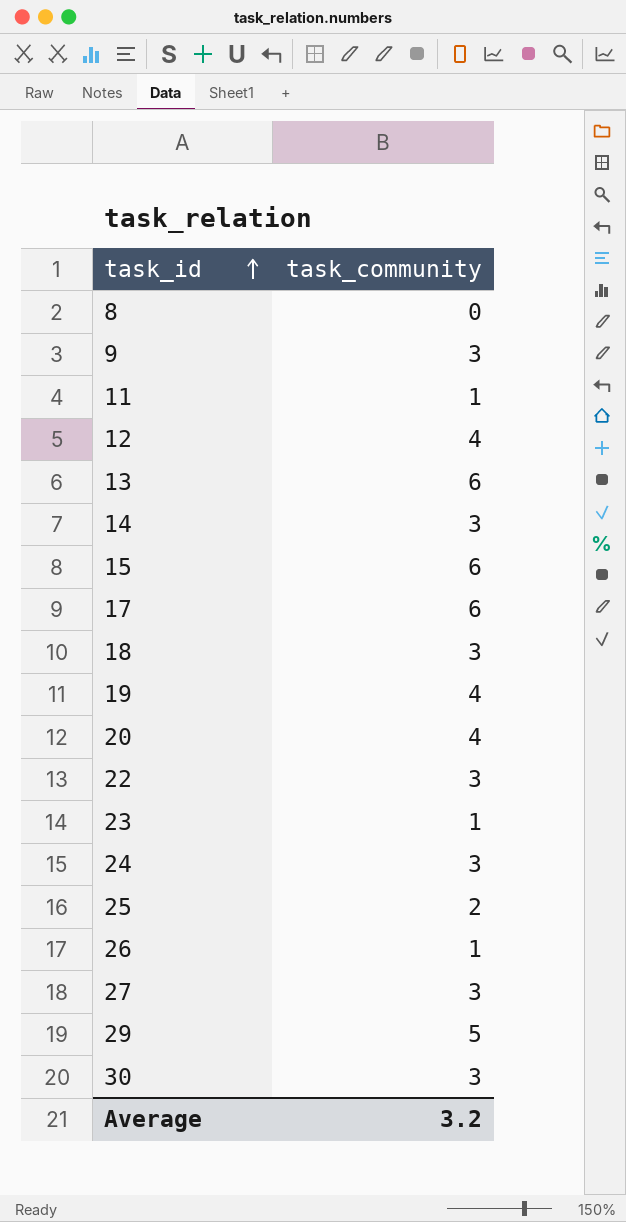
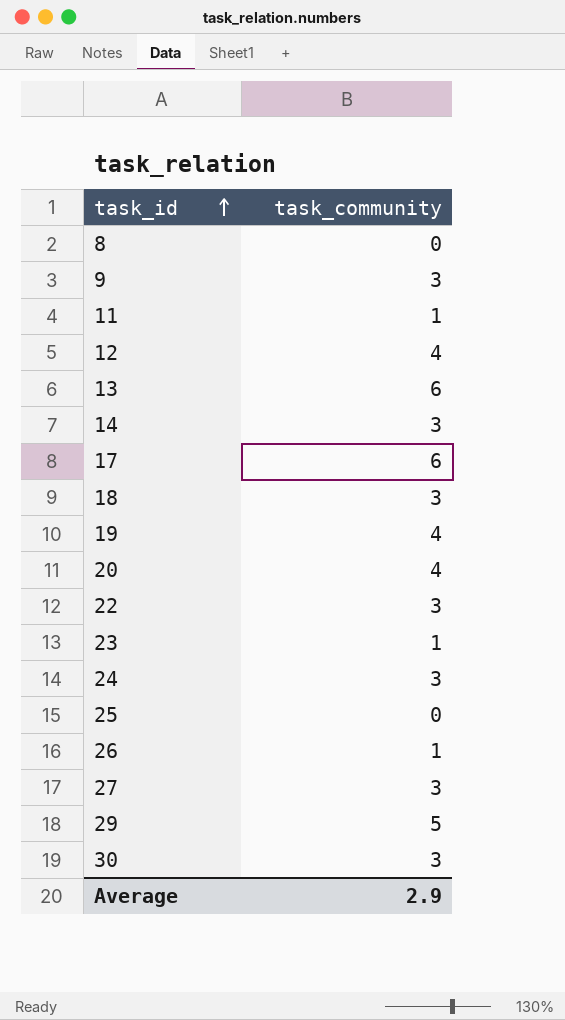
row 15: 6 -> none
25 | task_community: 2 -> 0
Average | task_community: 3.2 -> 2.9

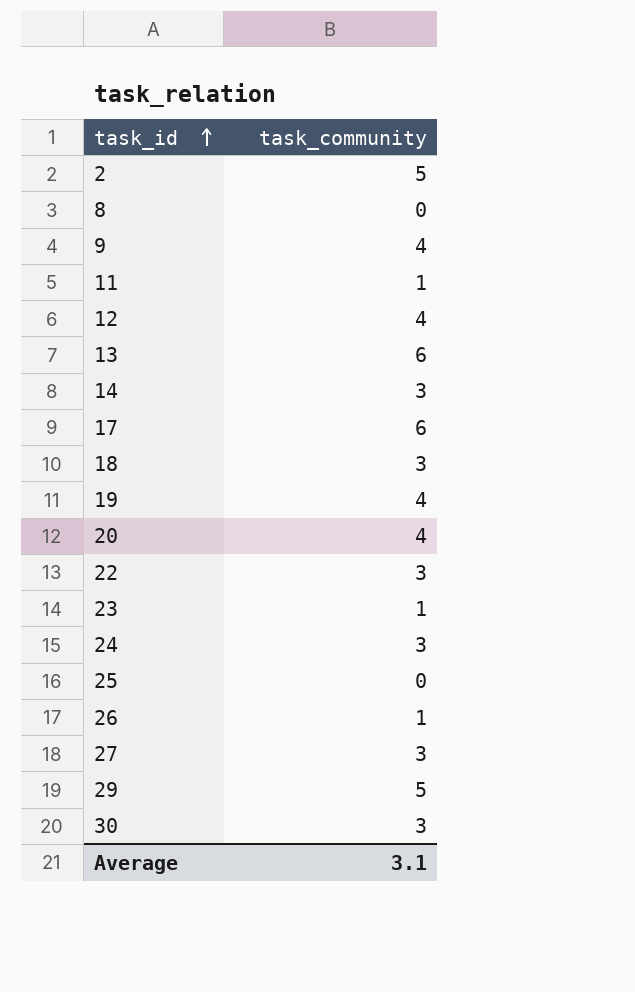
row 2: none -> 5
9 | task_community: 3 -> 4
Average | task_community: 2.9 -> 3.1

